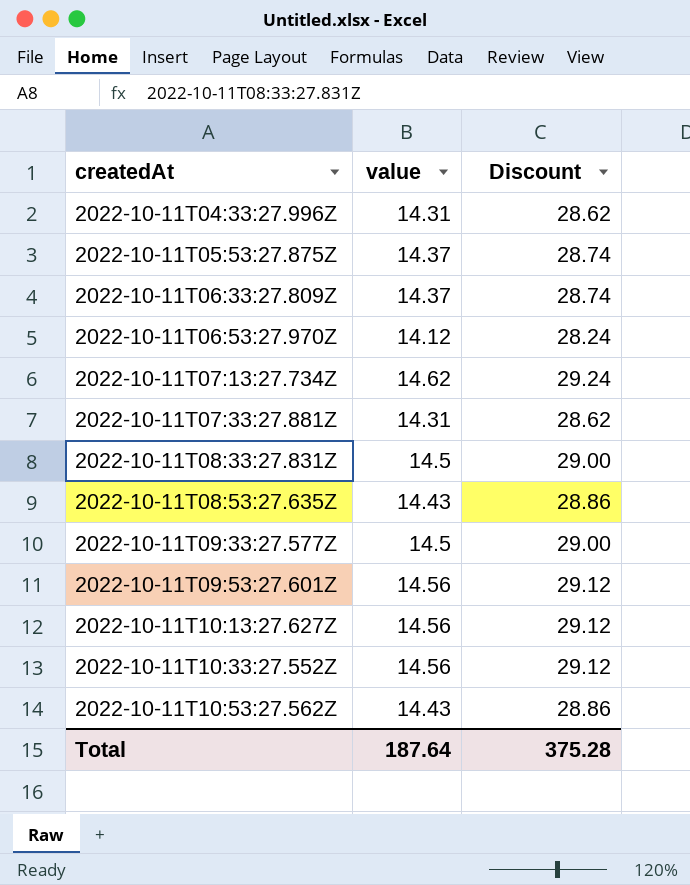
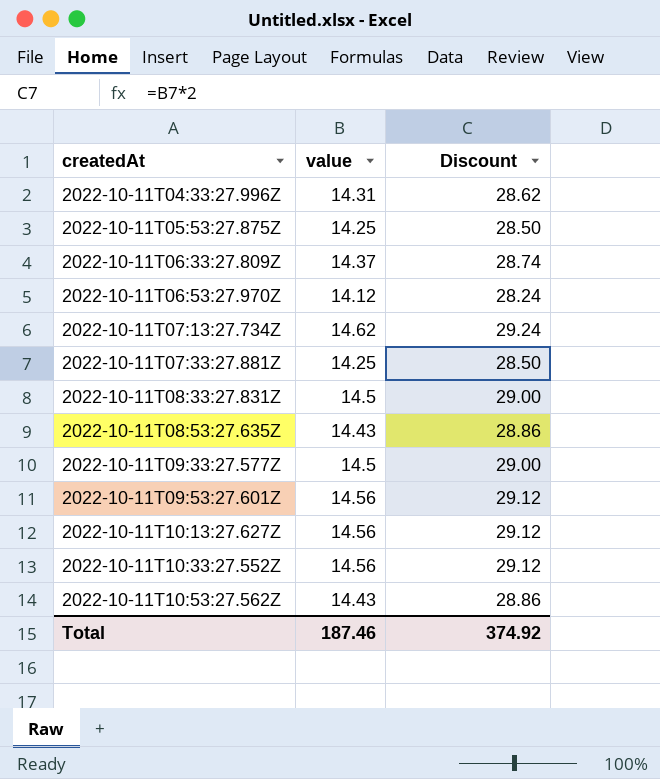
2022-10-11T05:53:27.875Z | value: 14.37 -> 14.25
2022-10-11T05:53:27.875Z | Discount: 28.74 -> 28.50
2022-10-11T07:33:27.881Z | value: 14.31 -> 14.25
2022-10-11T07:33:27.881Z | Discount: 28.62 -> 28.50
Total | value: 187.64 -> 187.46
Total | Discount: 375.28 -> 374.92

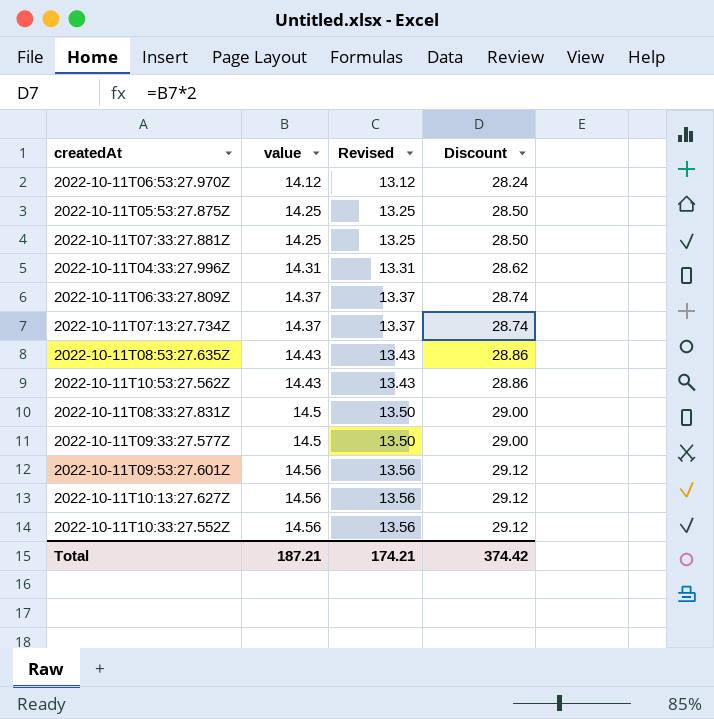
row order: createdAt ascending -> value ascending
column Revised | formula: none -> [value] - 1
2022-10-11T07:13:27.734Z | value: 14.62 -> 14.37
2022-10-11T07:13:27.734Z | Discount: 29.24 -> 28.74
Total | value: 187.46 -> 187.21
Total | Discount: 374.92 -> 374.42

